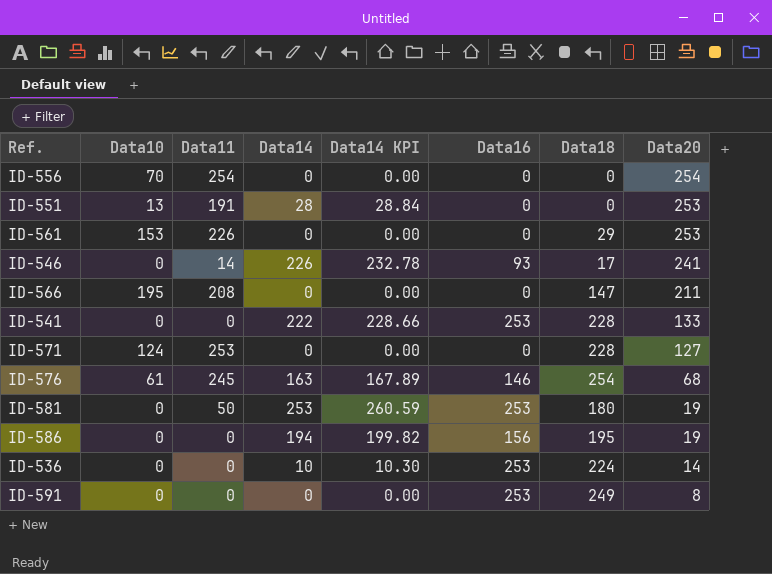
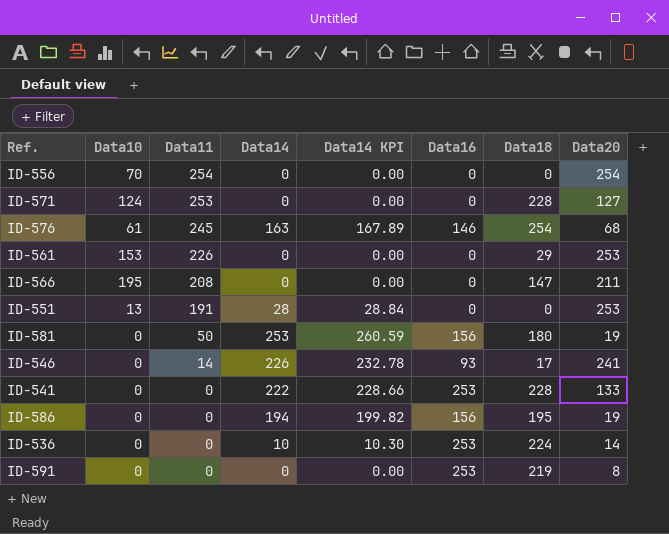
row order: Data20 descending -> Data11 descending
ID-581 | Data16: 253 -> 156
ID-591 | Data18: 249 -> 219

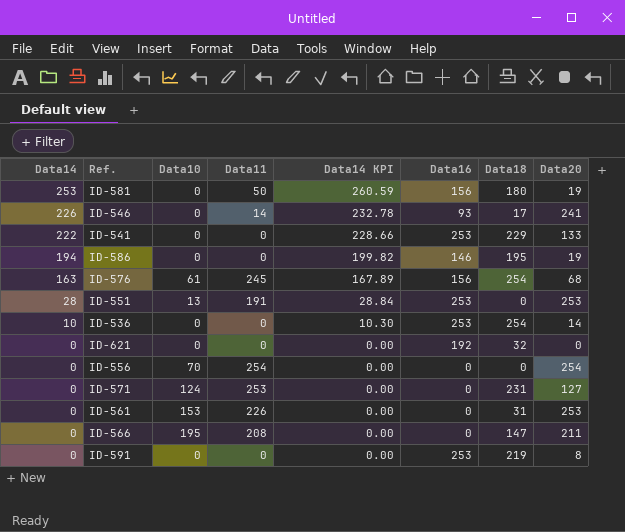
row order: Data11 descending -> Data14 descending
column Data14 | position: 4 -> 1
ID-541 | Data18: 228 -> 229
ID-586 | Data16: 156 -> 146
ID-576 | Data16: 146 -> 156
ID-551 | Data16: 0 -> 253
ID-536 | Data18: 224 -> 254
row ID-621: none -> 0 | 0 | 0 | 0.00 | 192 | 32 | 0
ID-571 | Data18: 228 -> 231
ID-561 | Data18: 29 -> 31

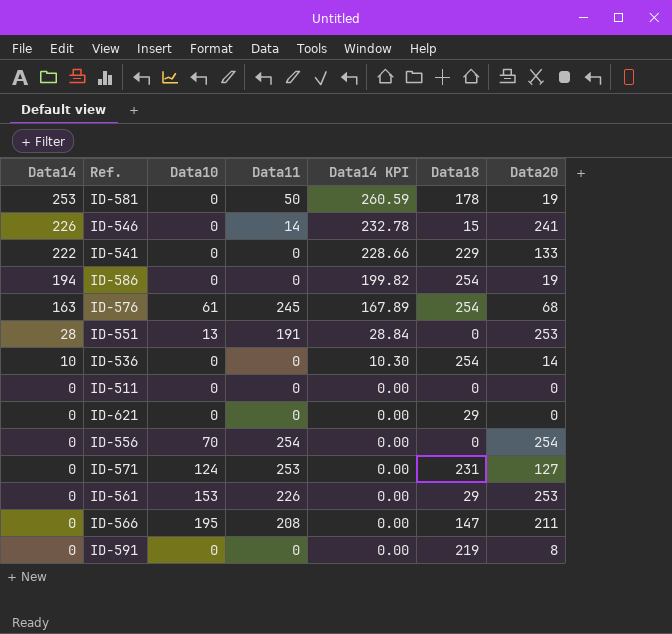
column Data16 | position: 6 -> none
ID-581 | Data18: 180 -> 178
ID-546 | Data18: 17 -> 15
ID-586 | Data18: 195 -> 254
row ID-511: none -> 0 | 0 | 0 | 0.00 | 0 | 0
ID-621 | Data18: 32 -> 29
ID-561 | Data18: 31 -> 29

